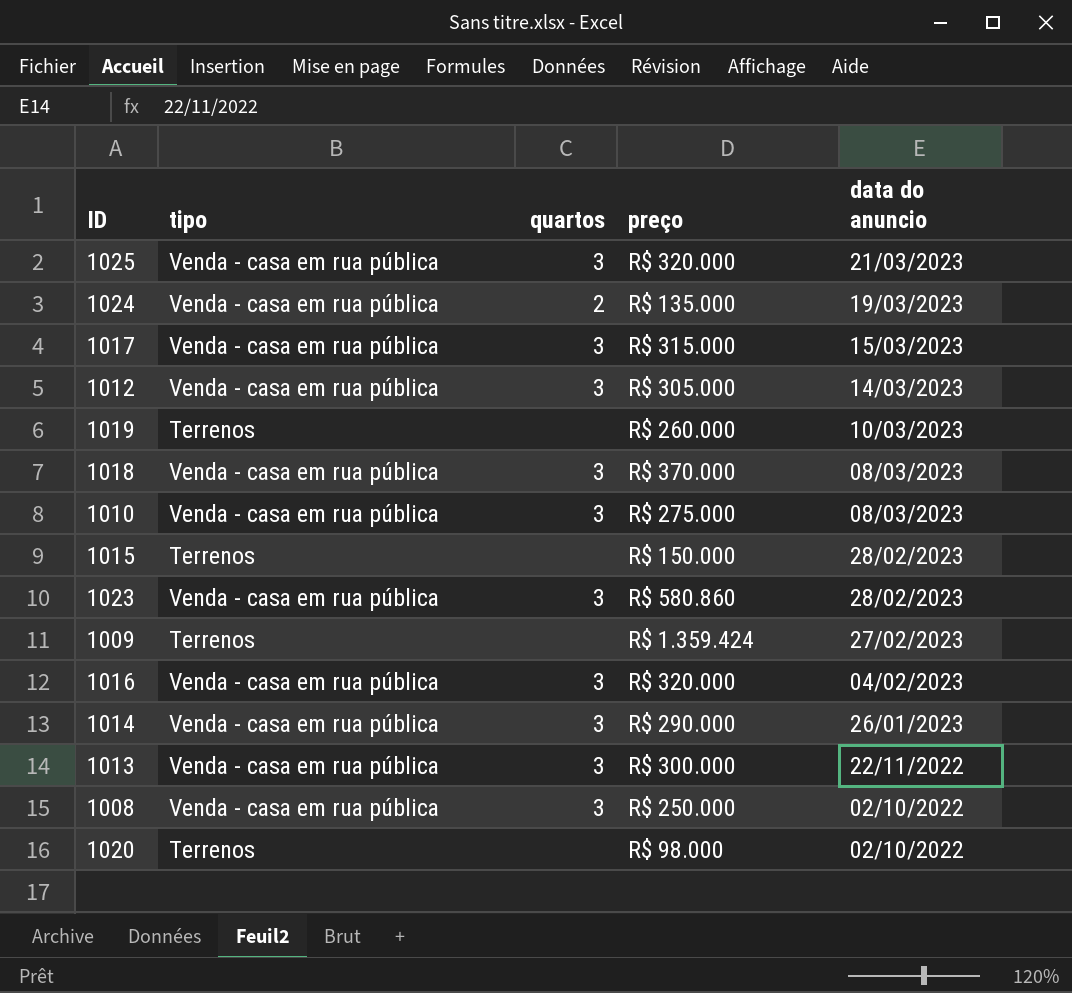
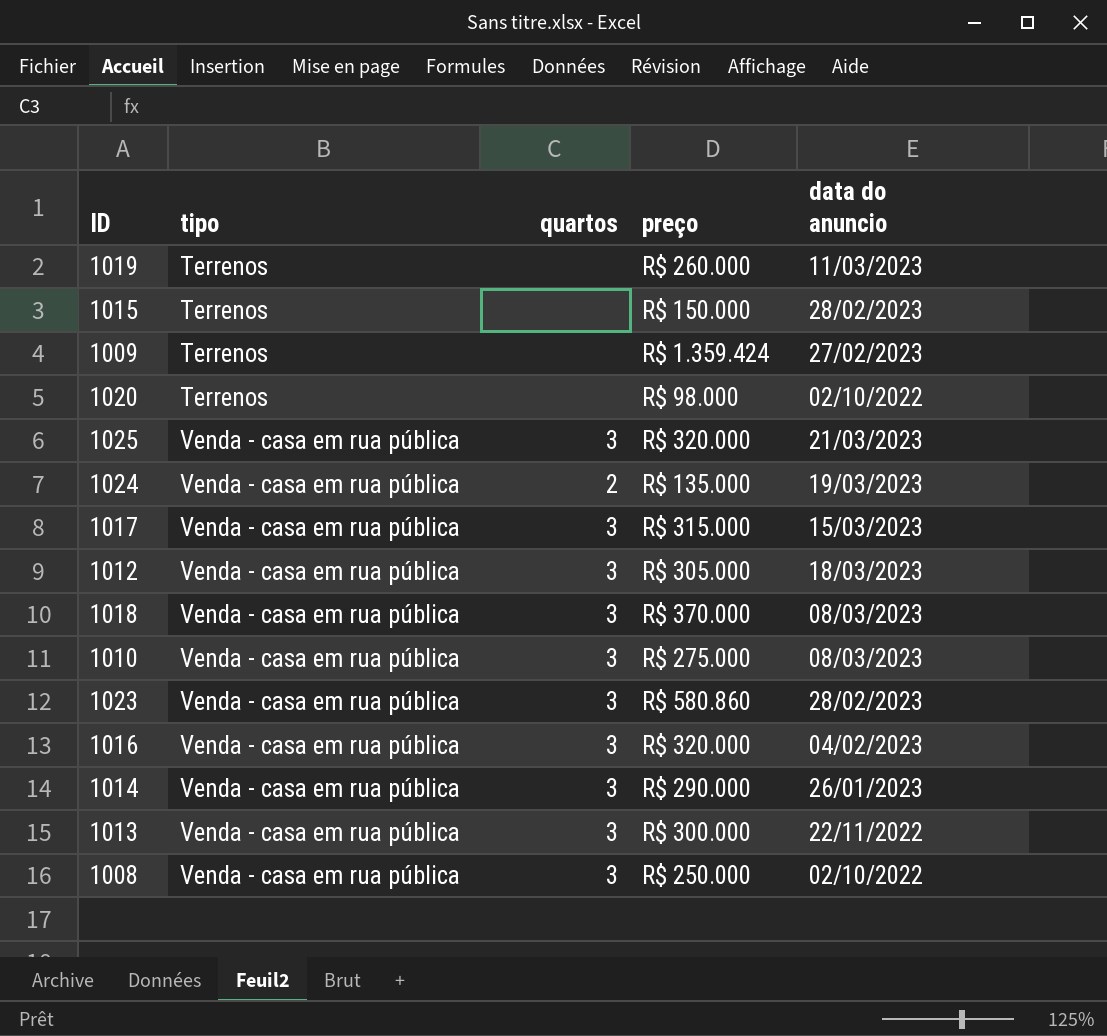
row order: data do anuncio descending -> tipo ascending
1019 | data do anuncio: 10/03/2023 -> 11/03/2023
1012 | data do anuncio: 14/03/2023 -> 18/03/2023

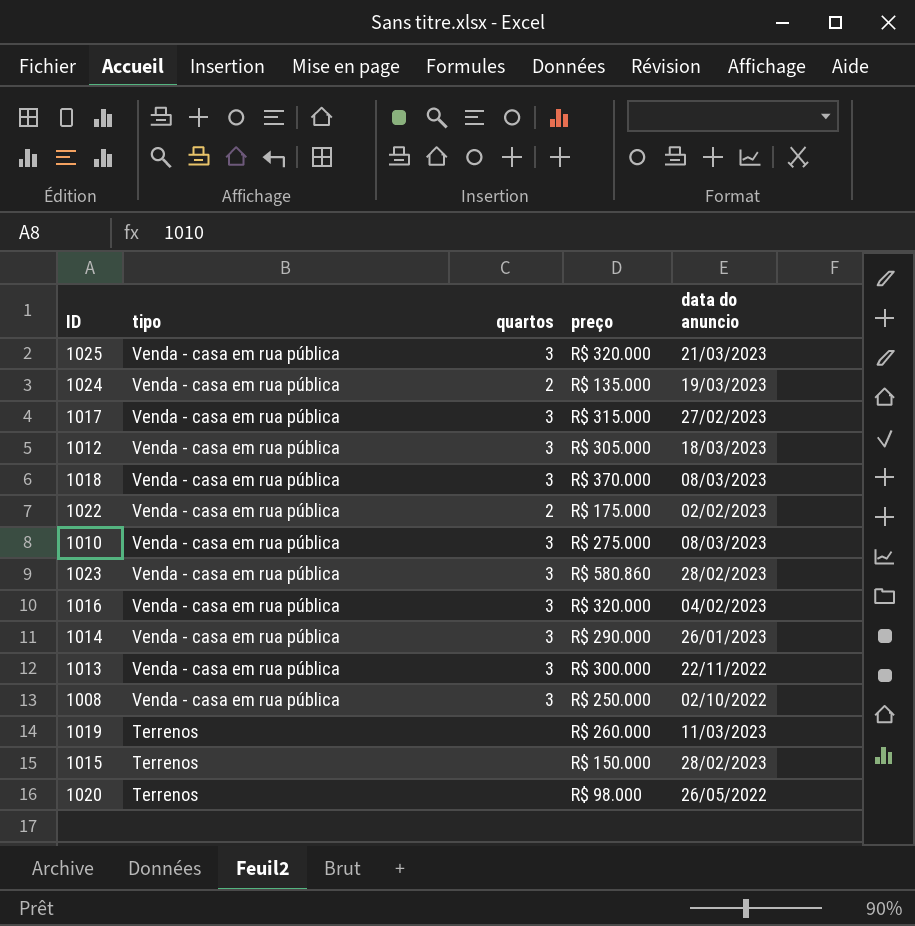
row order: tipo ascending -> tipo descending
row 1009: Terrenos | none | R$ 1.359.424 | 27/02/2023 -> none
1017 | data do anuncio: 15/03/2023 -> 27/02/2023
row 1022: none -> Venda - casa em rua pública | 2 | R$ 175.000 | 02/02/2023
1020 | data do anuncio: 02/10/2022 -> 26/05/2022

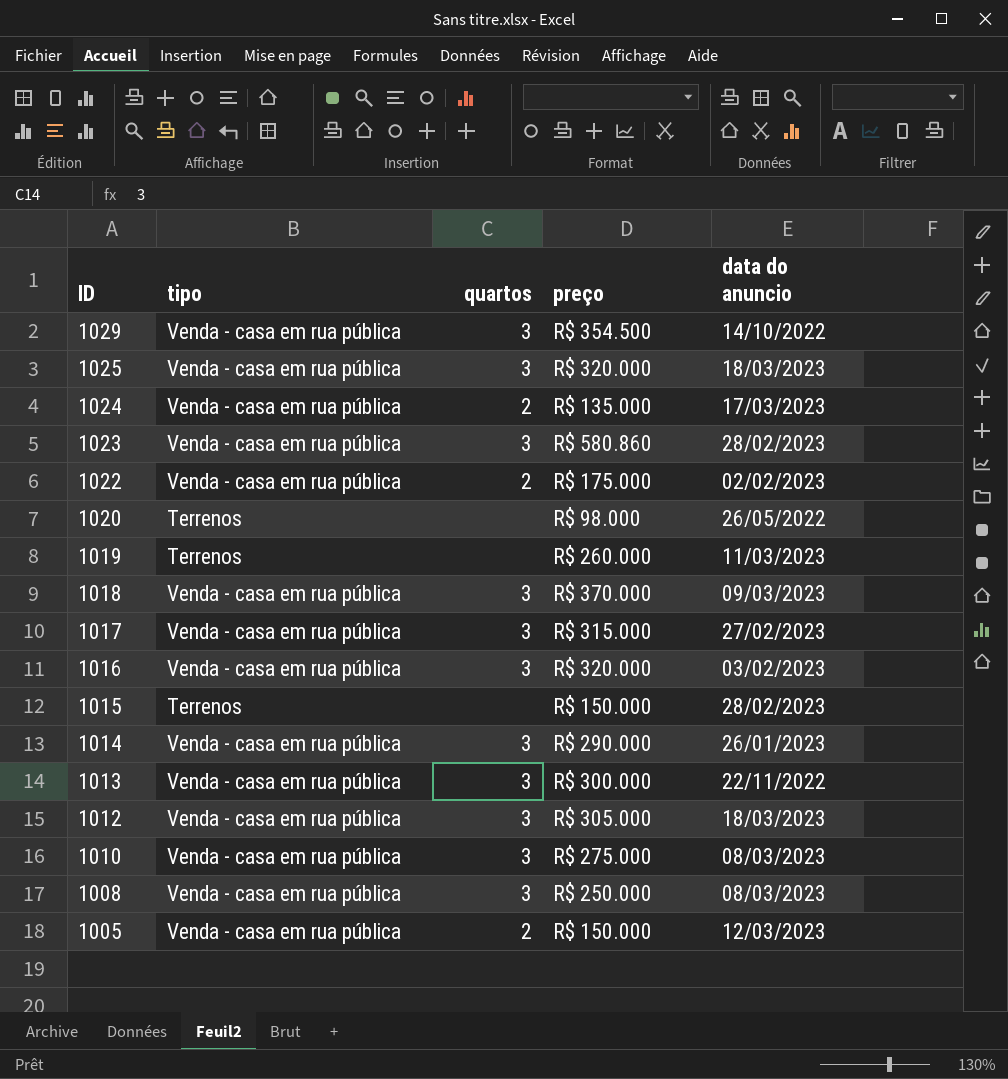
row order: tipo descending -> ID descending
row 1029: none -> Venda - casa em rua pública | 3 | R$ 354.500 | 14/10/2022
1025 | data do anuncio: 21/03/2023 -> 18/03/2023
1024 | data do anuncio: 19/03/2023 -> 17/03/2023
1018 | data do anuncio: 08/03/2023 -> 09/03/2023
1016 | data do anuncio: 04/02/2023 -> 03/02/2023
1008 | data do anuncio: 02/10/2022 -> 08/03/2023
row 1005: none -> Venda - casa em rua pública | 2 | R$ 150.000 | 12/03/2023

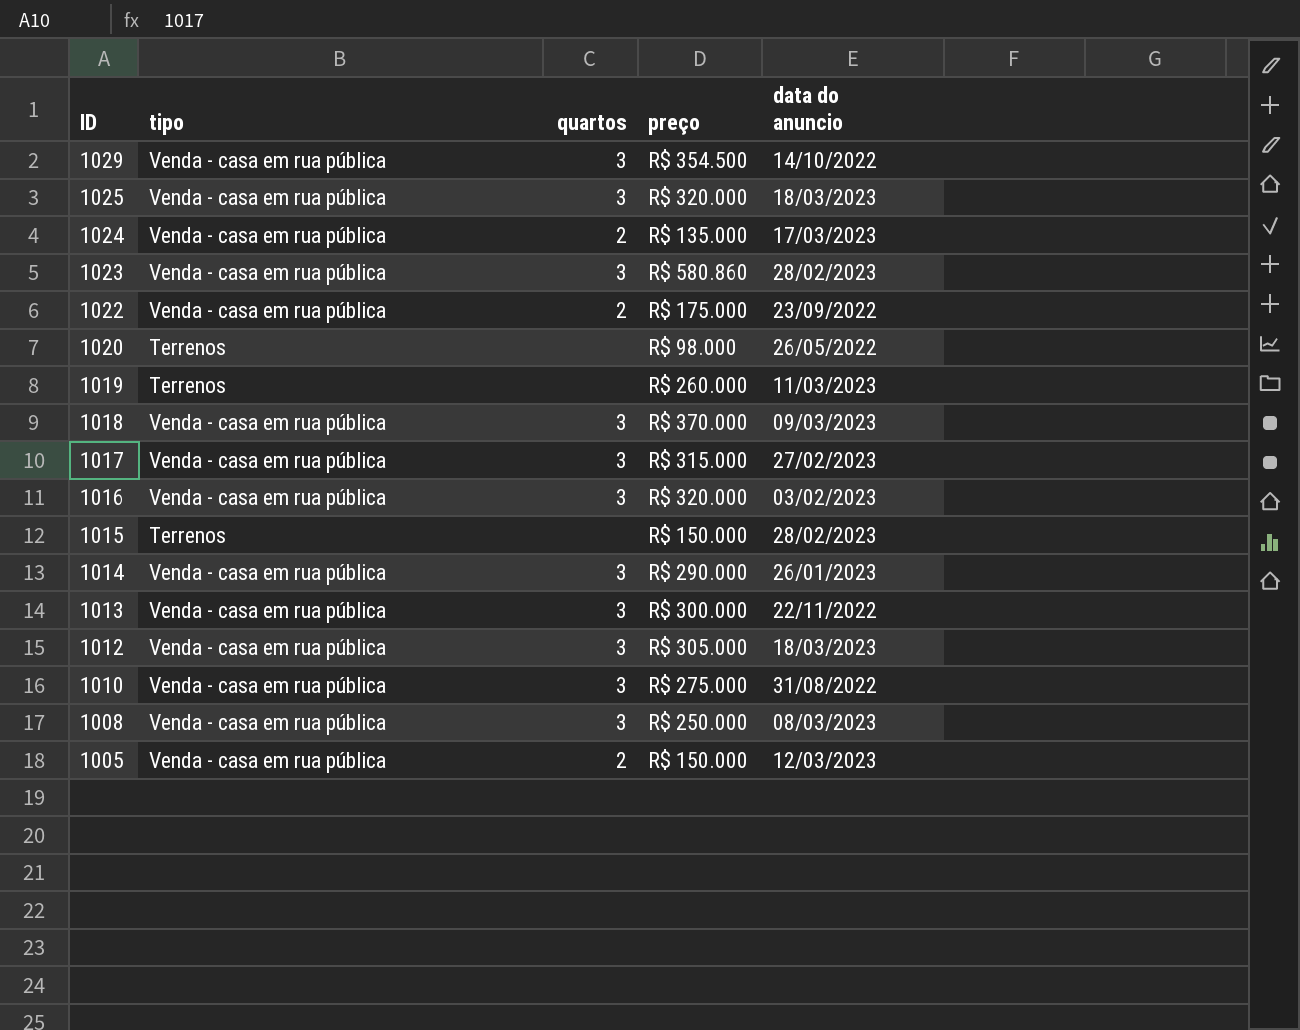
1022 | data do anuncio: 02/02/2023 -> 23/09/2022
1010 | data do anuncio: 08/03/2023 -> 31/08/2022

